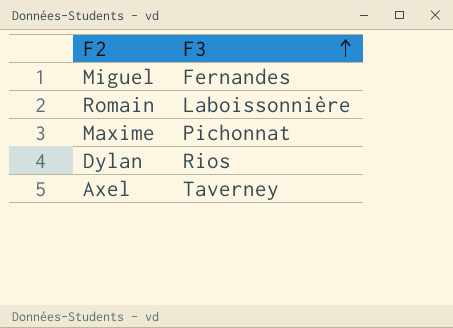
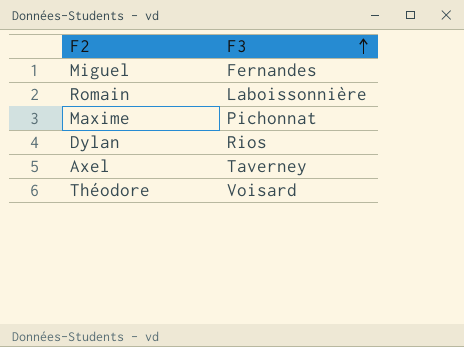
row Théodore: none -> Voisard

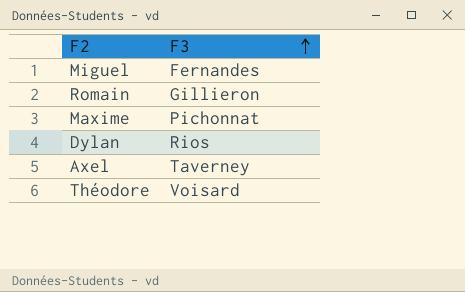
Romain | F3: Laboissonnière -> Gillieron

